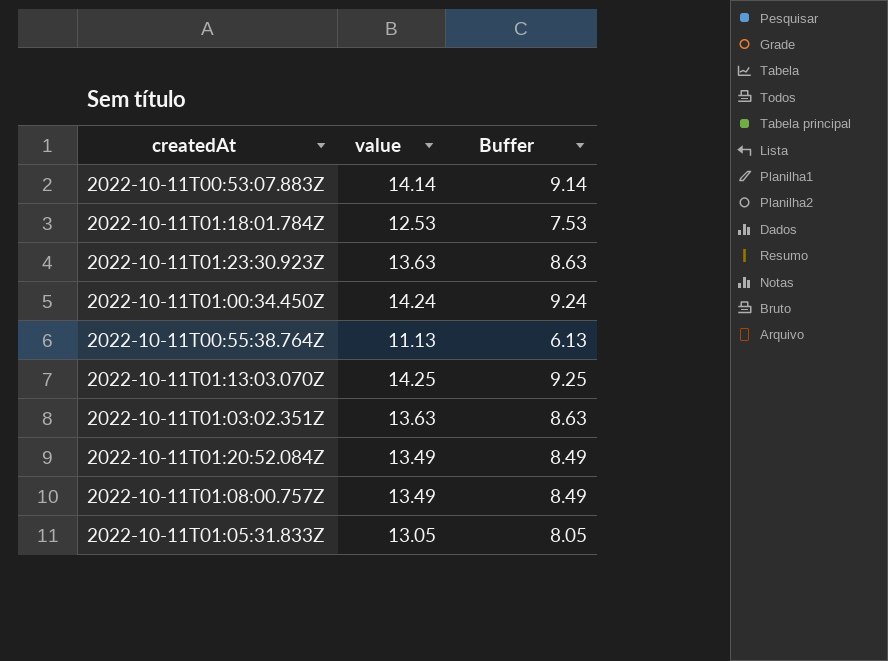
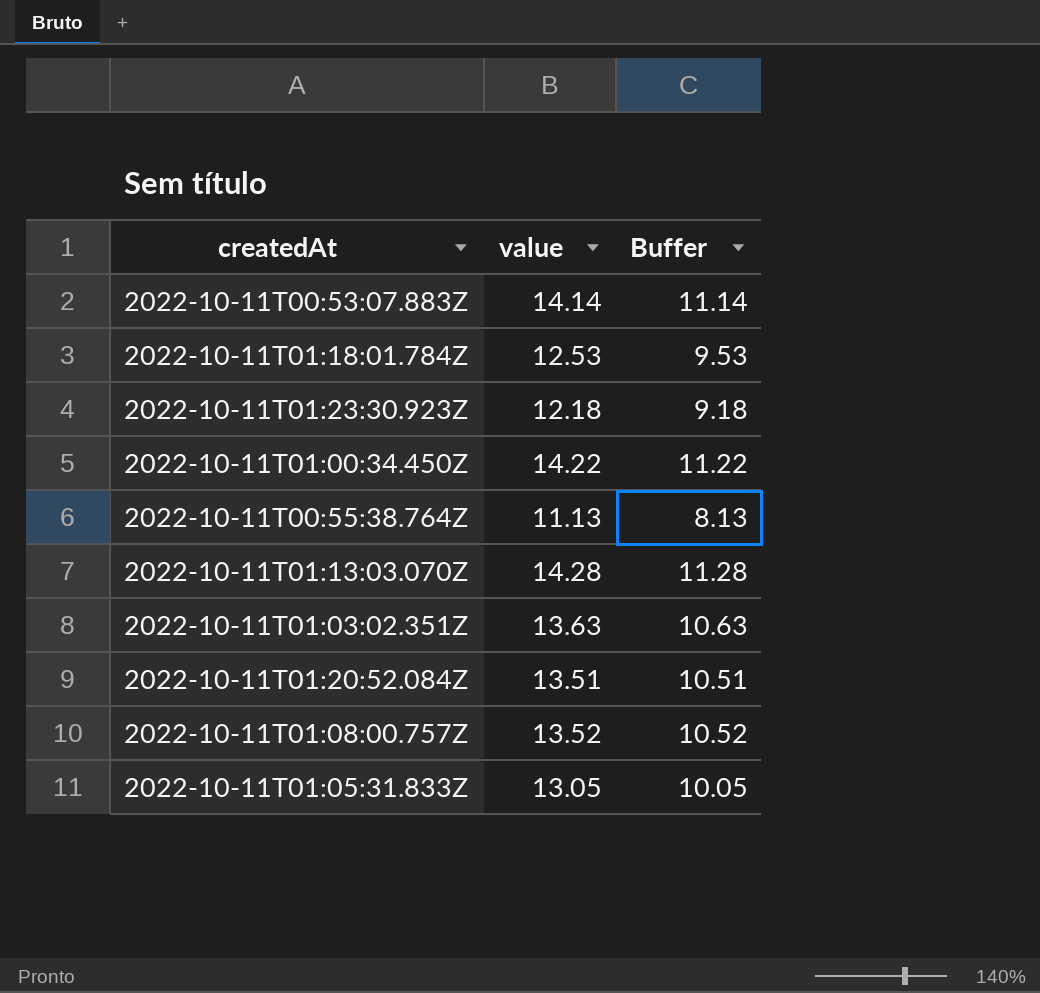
column Buffer | formula: [value] - 5 -> [value] - 3
2022-10-11T01:23:30.923Z | value: 13.63 -> 12.18
2022-10-11T01:00:34.450Z | value: 14.24 -> 14.22
2022-10-11T01:13:03.070Z | value: 14.25 -> 14.28
2022-10-11T01:20:52.084Z | value: 13.49 -> 13.51
2022-10-11T01:08:00.757Z | value: 13.49 -> 13.52

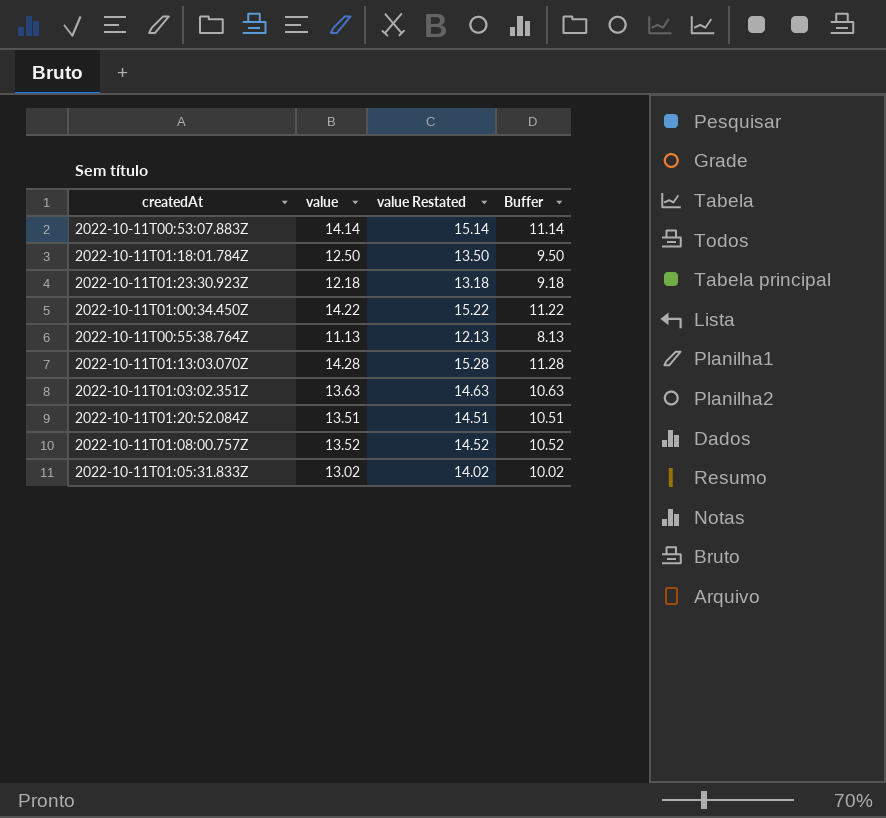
column value Restated | formula: none -> [value] + 1
2022-10-11T01:18:01.784Z | value: 12.53 -> 12.50
2022-10-11T01:18:01.784Z | Buffer: 9.53 -> 9.50
2022-10-11T01:05:31.833Z | value: 13.05 -> 13.02
2022-10-11T01:05:31.833Z | Buffer: 10.05 -> 10.02

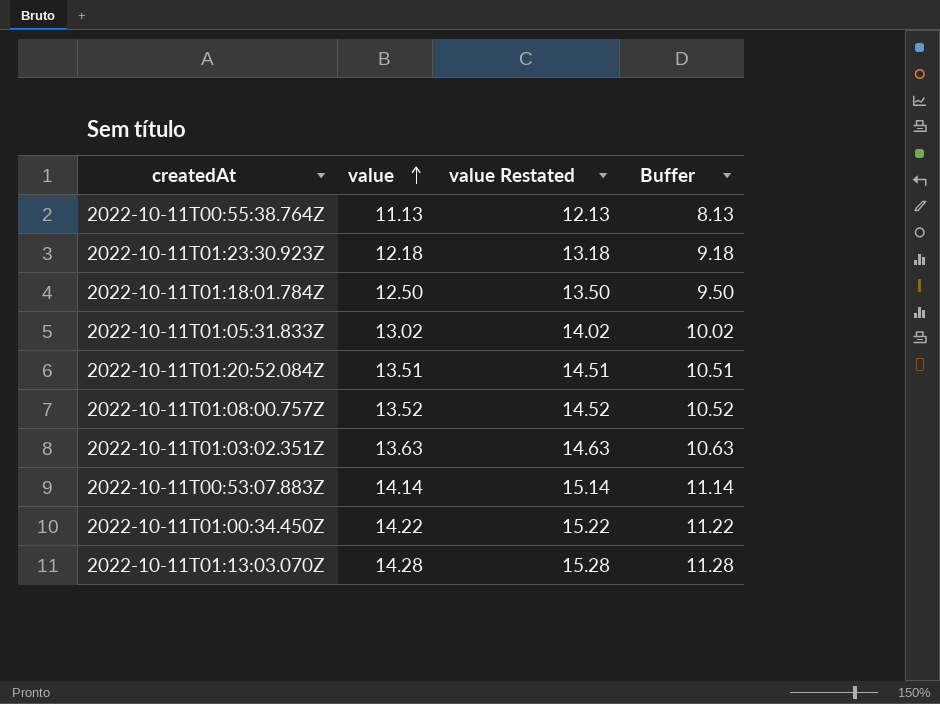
row order: none -> value ascending

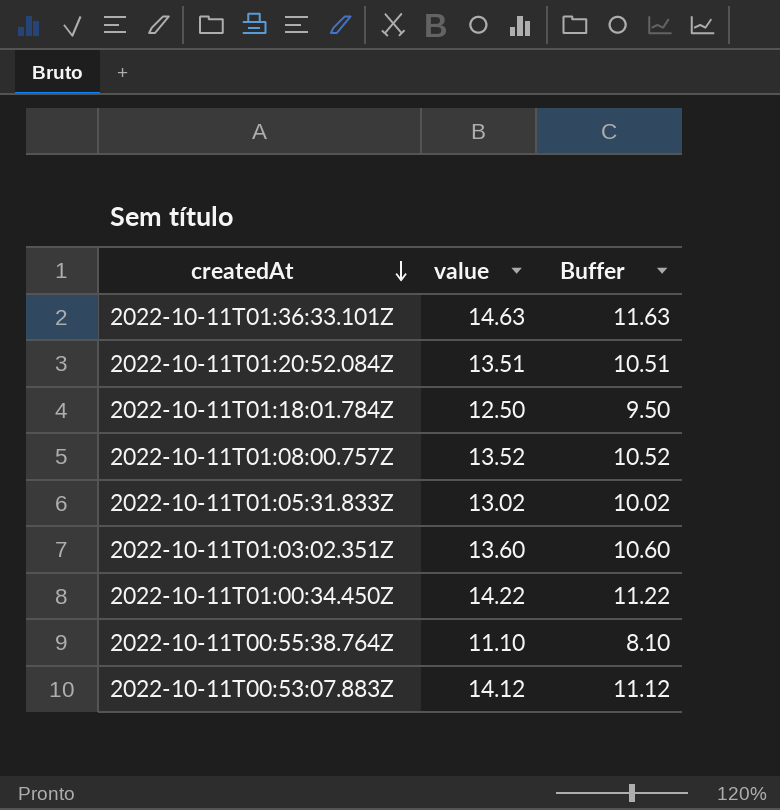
row order: value ascending -> createdAt descending
column value Restated | formula: [value] + 1 -> none
row 2022-10-11T01:23:30.923Z: 12.18 | 13.18 | 9.18 -> none
row 2022-10-11T01:13:03.070Z: 14.28 | 15.28 | 11.28 -> none
row 2022-10-11T01:36:33.101Z: none -> 14.63 | 11.63
2022-10-11T01:03:02.351Z | value: 13.63 -> 13.60
2022-10-11T01:03:02.351Z | Buffer: 10.63 -> 10.60
2022-10-11T00:55:38.764Z | value: 11.13 -> 11.10
2022-10-11T00:55:38.764Z | Buffer: 8.13 -> 8.10
2022-10-11T00:53:07.883Z | value: 14.14 -> 14.12
2022-10-11T00:53:07.883Z | Buffer: 11.14 -> 11.12

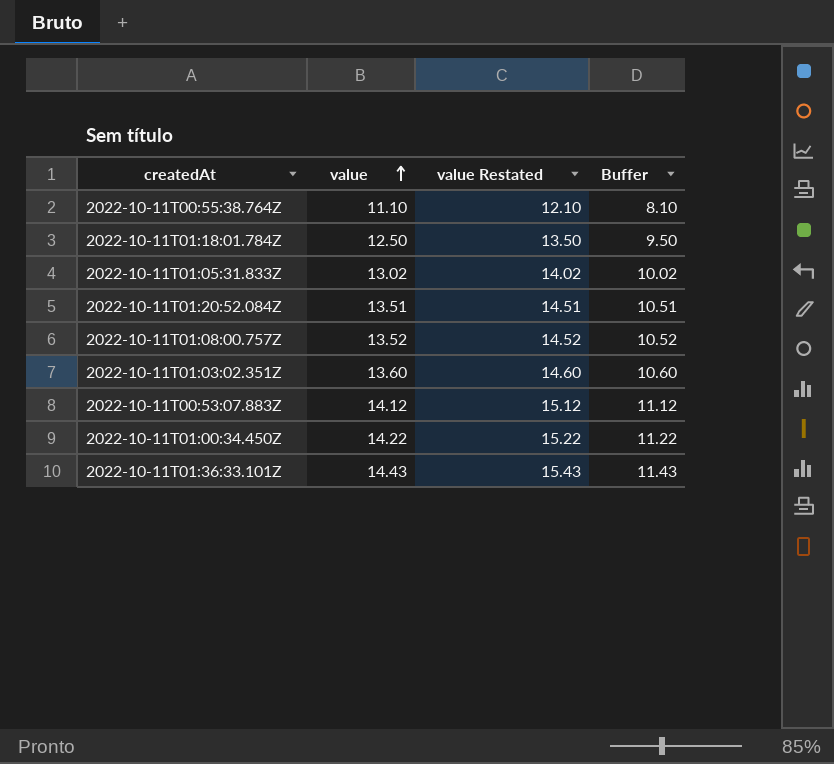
row order: createdAt descending -> value ascending
column value Restated | formula: none -> [value] + 1
2022-10-11T01:36:33.101Z | value: 14.63 -> 14.43
2022-10-11T01:36:33.101Z | Buffer: 11.63 -> 11.43

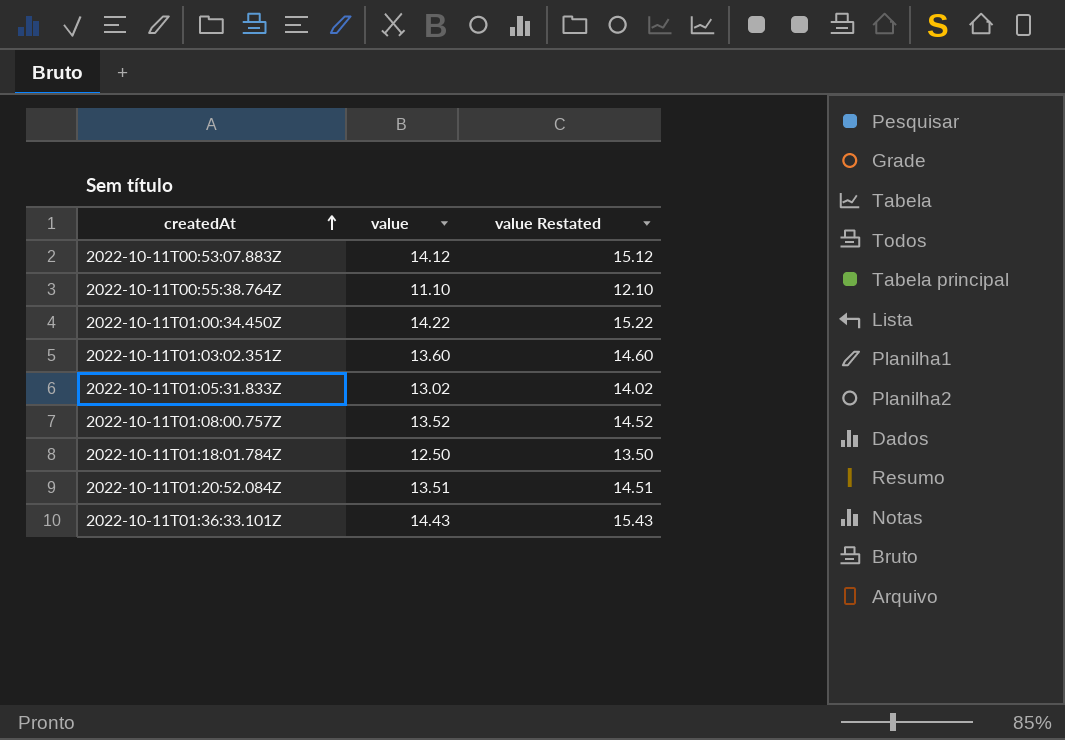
row order: value ascending -> createdAt ascending
column Buffer | formula: [value] - 3 -> none

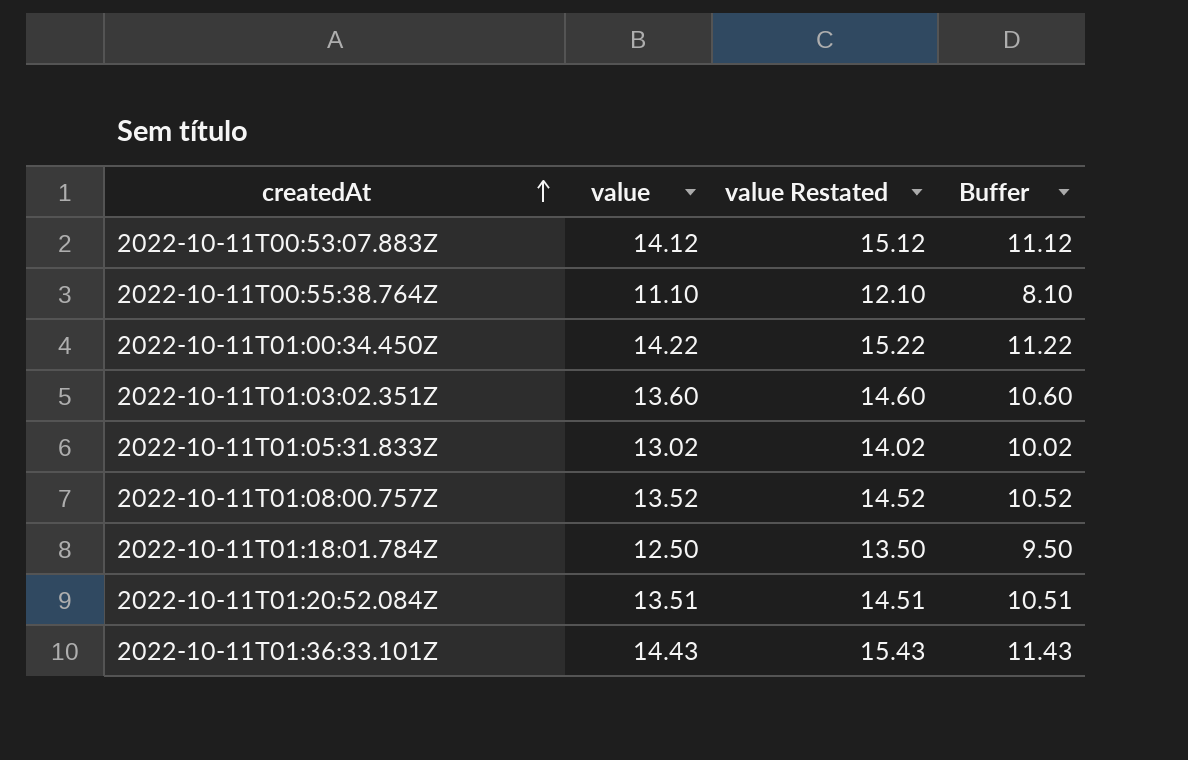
column Buffer | formula: none -> [value] - 3

